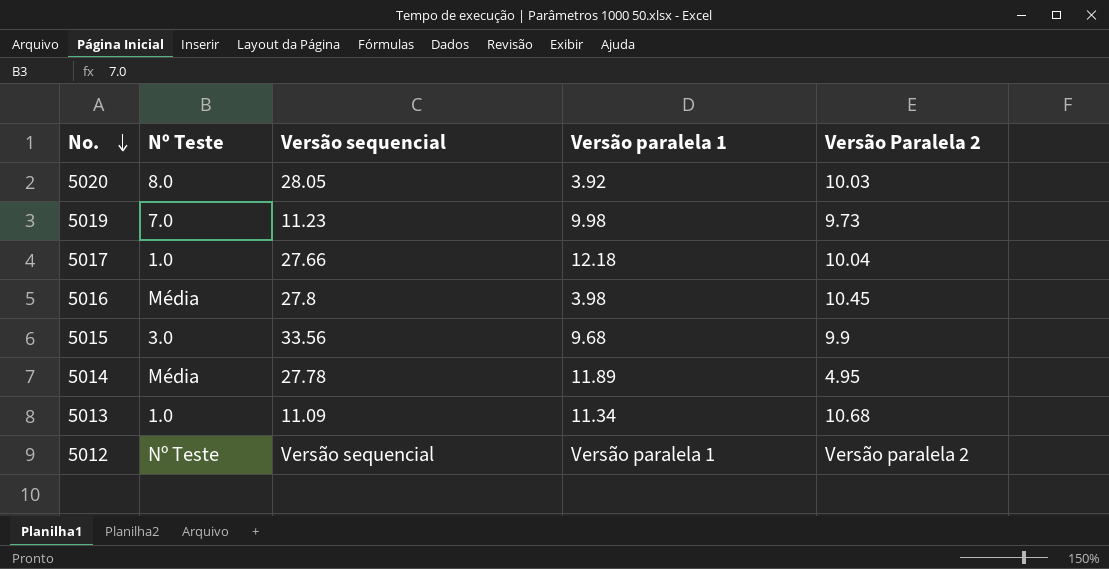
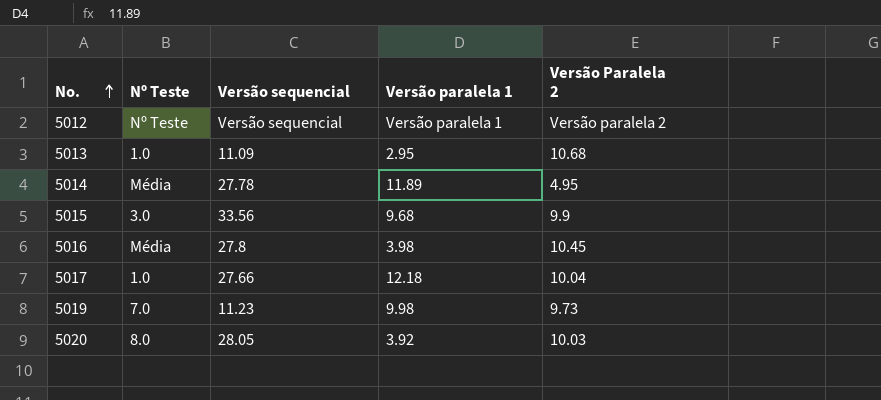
row order: No. descending -> No. ascending
5013 | Versão paralela 1: 11.34 -> 2.95

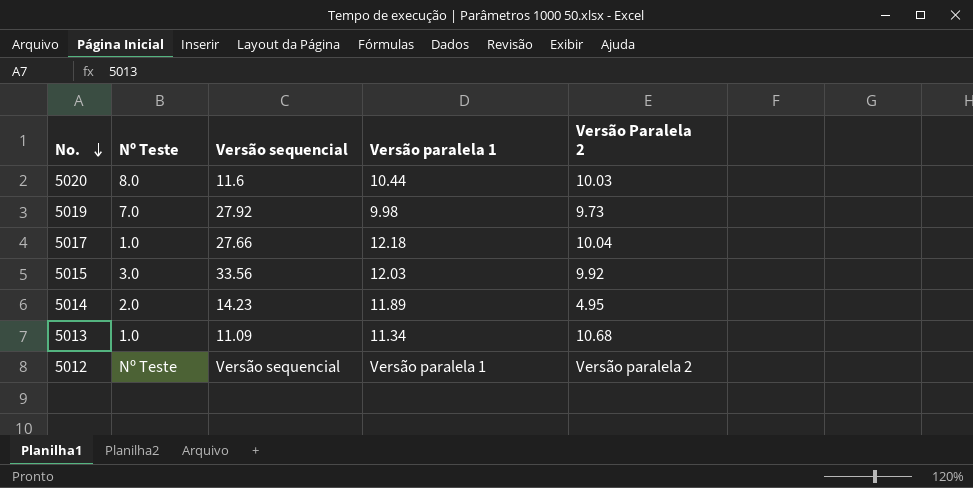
row order: No. ascending -> No. descending
row 5016: Média | 27.8 | 3.98 | 10.45 -> none
5020 | Versão sequencial: 28.05 -> 11.6
5020 | Versão paralela 1: 3.92 -> 10.44
5019 | Versão sequencial: 11.23 -> 27.92
5015 | Versão paralela 1: 9.68 -> 12.03
5015 | Versão Paralela 2: 9.9 -> 9.92
5014 | Nº Teste: Média -> 2.0
5014 | Versão sequencial: 27.78 -> 14.23
5013 | Versão paralela 1: 2.95 -> 11.34

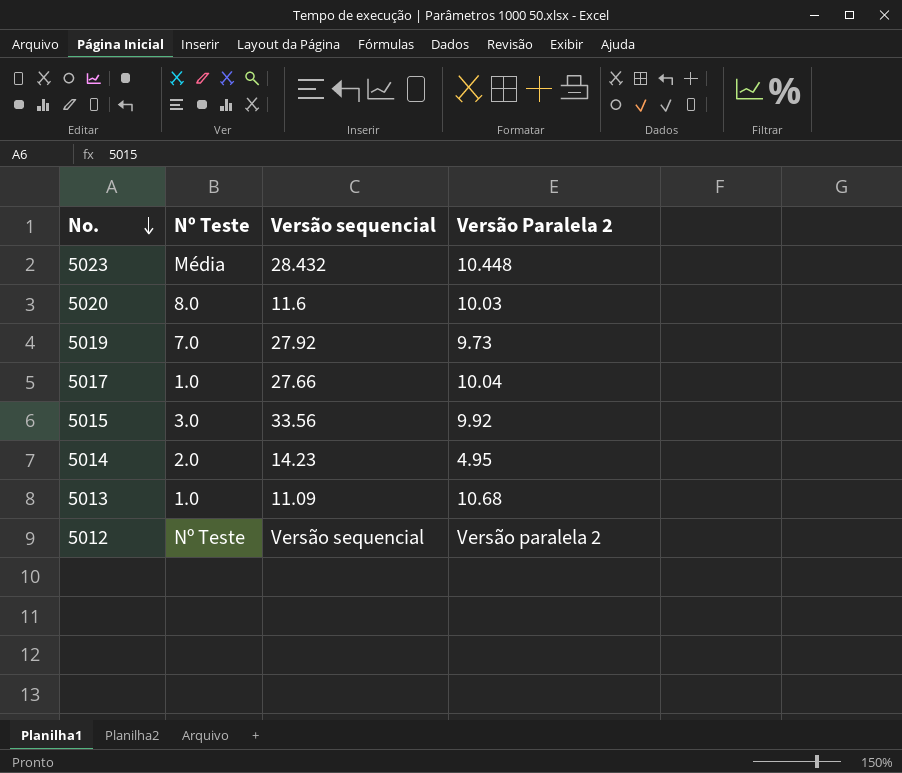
column Versão paralela 1 | position: 4 -> none
row 5023: none -> Média | 28.432 | 10.448

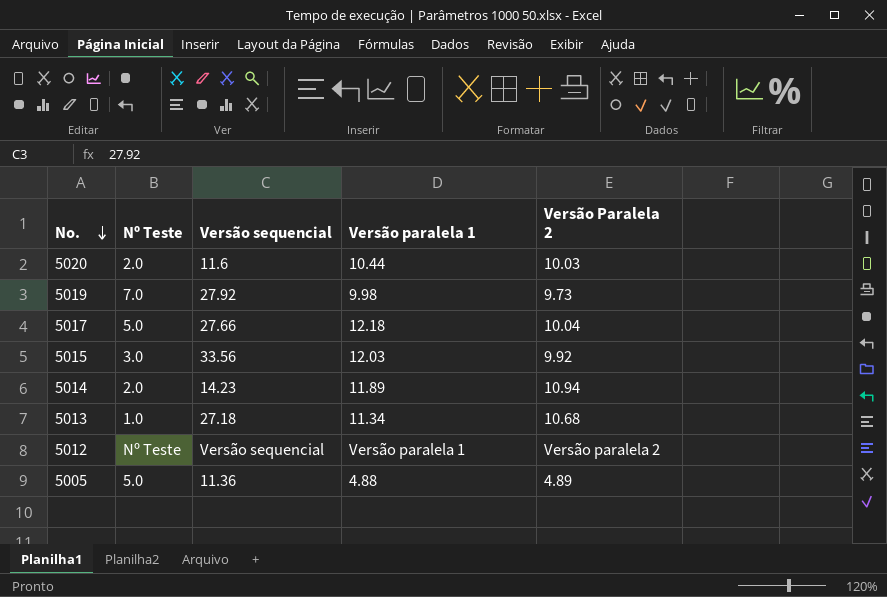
column Versão paralela 1 | position: none -> 4
row 5023: Média | 28.432 | 10.448 -> none
5020 | Nº Teste: 8.0 -> 2.0
5017 | Nº Teste: 1.0 -> 5.0
5014 | Versão Paralela 2: 4.95 -> 10.94
5013 | Versão sequencial: 11.09 -> 27.18
row 5005: none -> 5.0 | 11.36 | 4.88 | 4.89

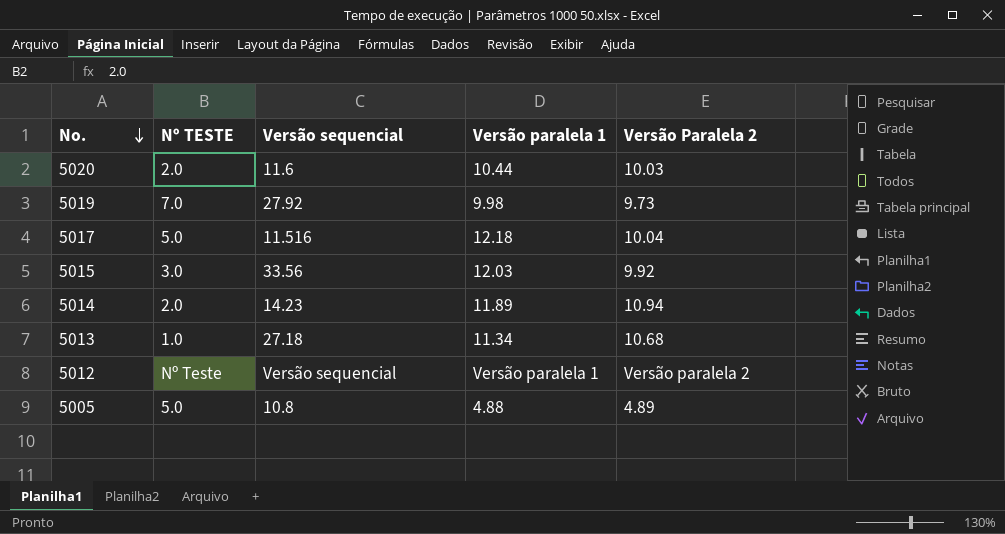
column name: Nº Teste -> Nº TESTE
5017 | Versão sequencial: 27.66 -> 11.516
5005 | Versão sequencial: 11.36 -> 10.8

